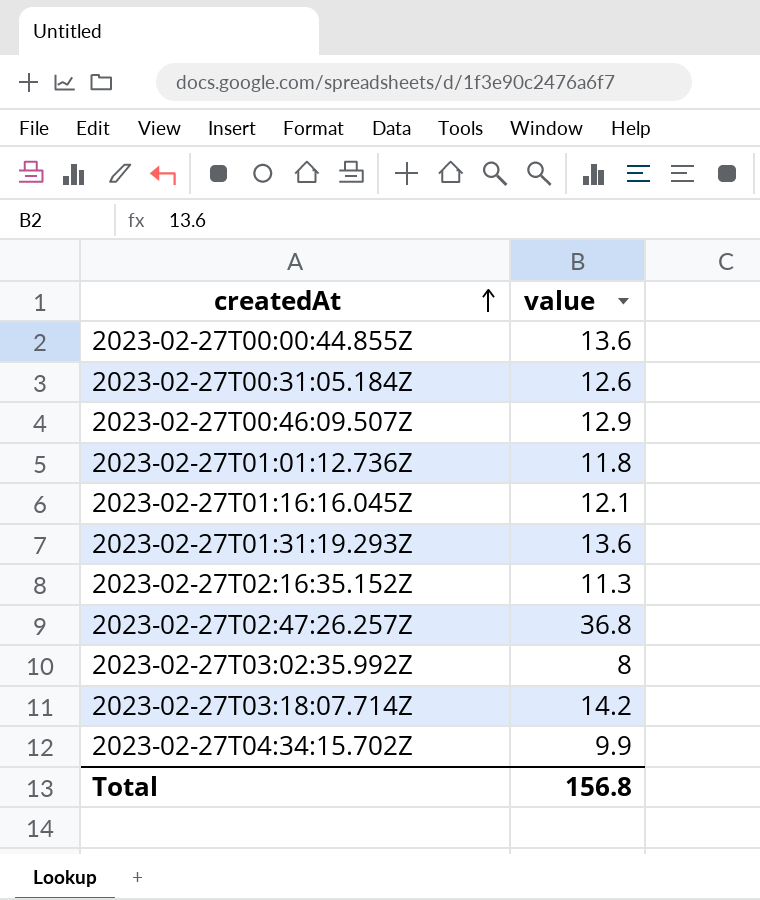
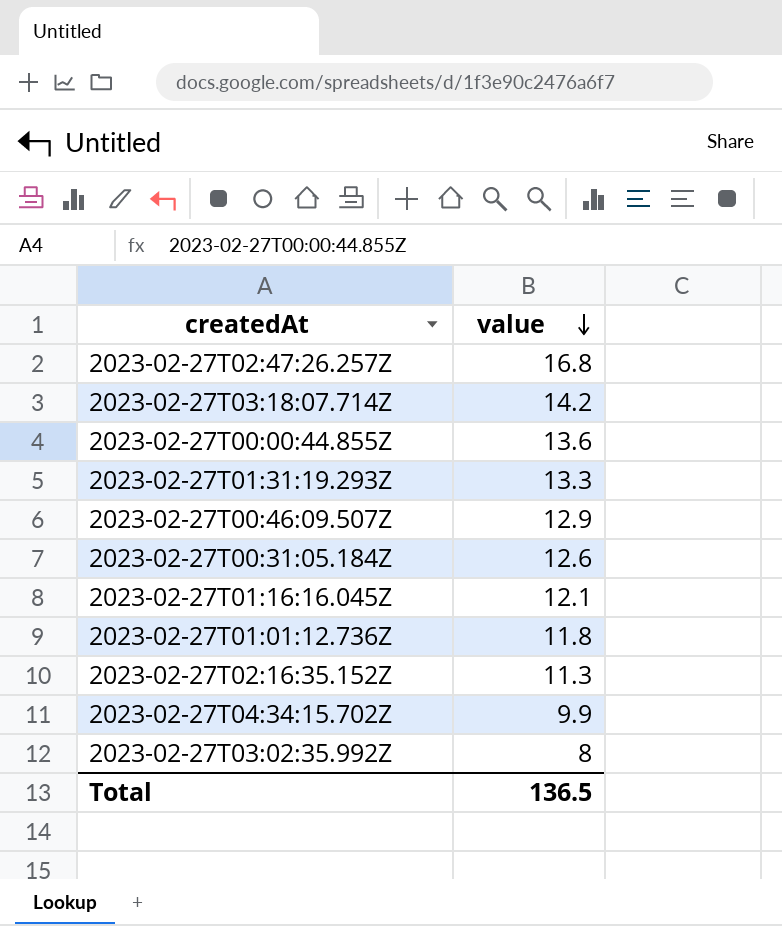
row order: createdAt ascending -> value descending
2023-02-27T02:47:26.257Z | value: 36.8 -> 16.8
2023-02-27T01:31:19.293Z | value: 13.6 -> 13.3
Total | value: 156.8 -> 136.5

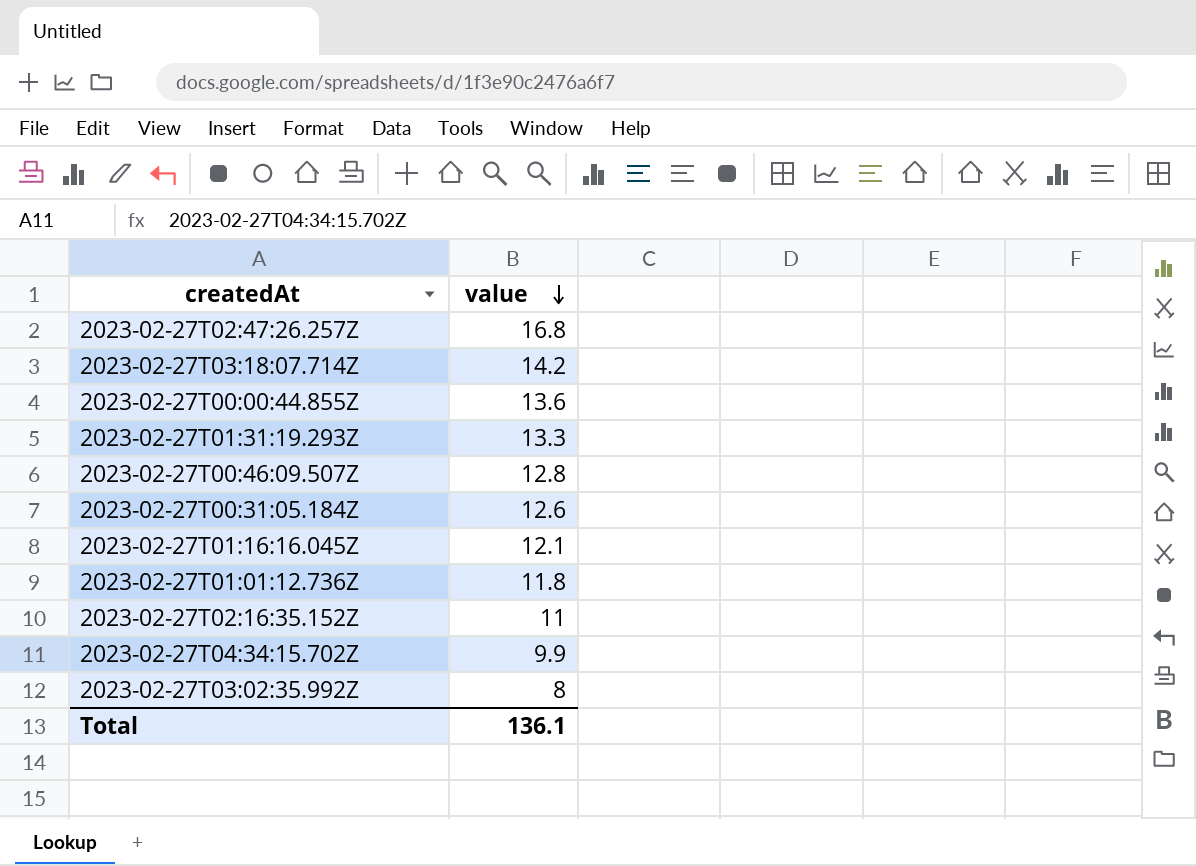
2023-02-27T00:46:09.507Z | value: 12.9 -> 12.8
2023-02-27T02:16:35.152Z | value: 11.3 -> 11
Total | value: 136.5 -> 136.1

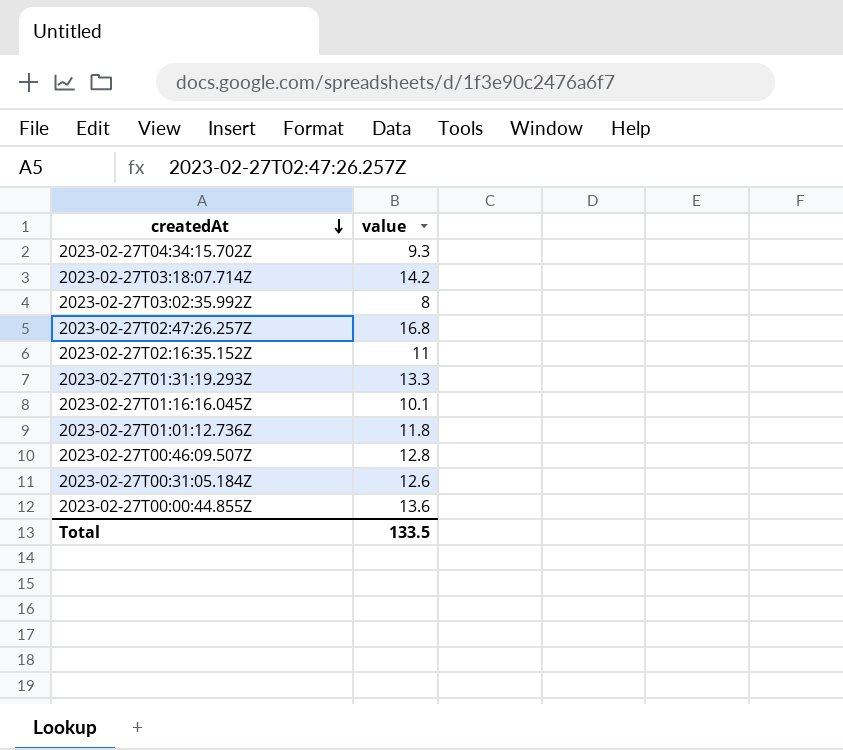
row order: value descending -> createdAt descending
2023-02-27T04:34:15.702Z | value: 9.9 -> 9.3
2023-02-27T01:16:16.045Z | value: 12.1 -> 10.1
Total | value: 136.1 -> 133.5

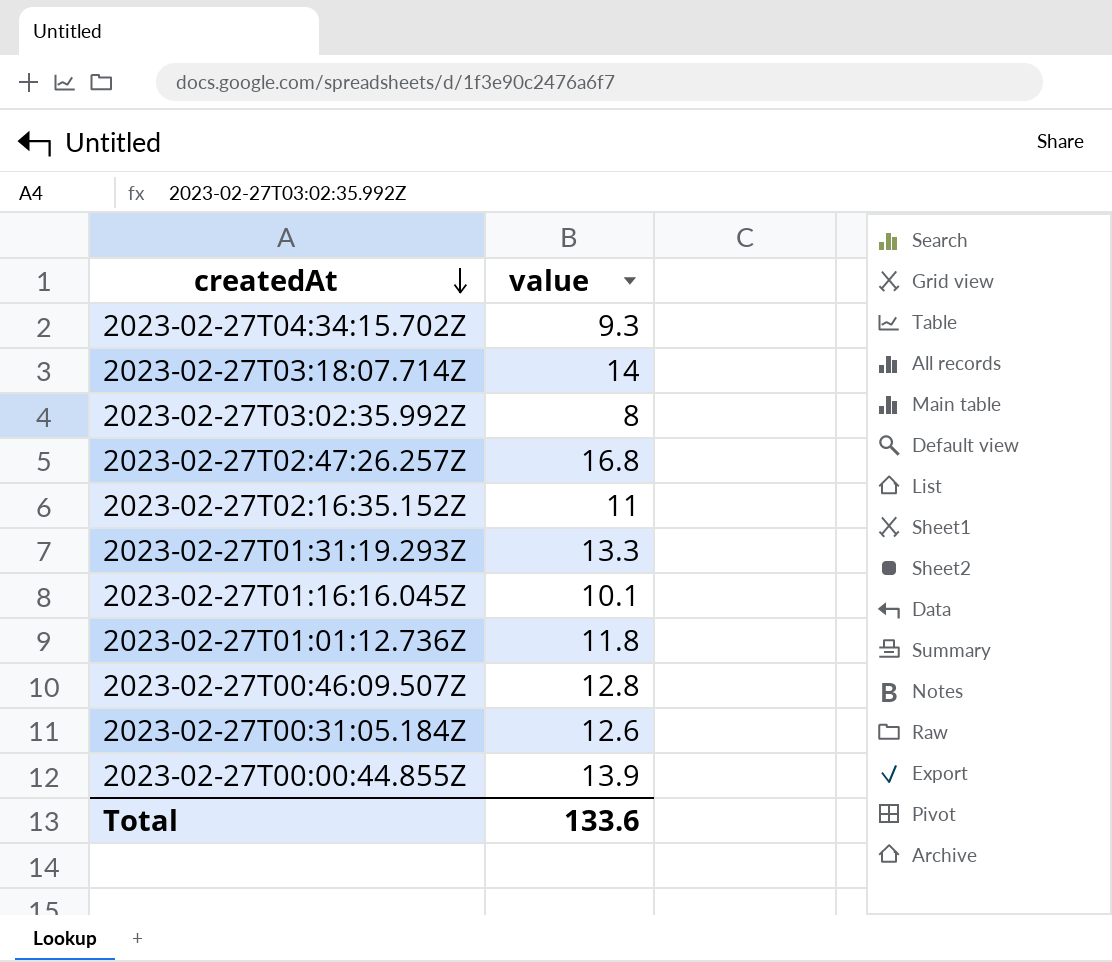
2023-02-27T03:18:07.714Z | value: 14.2 -> 14
2023-02-27T00:00:44.855Z | value: 13.6 -> 13.9
Total | value: 133.5 -> 133.6

